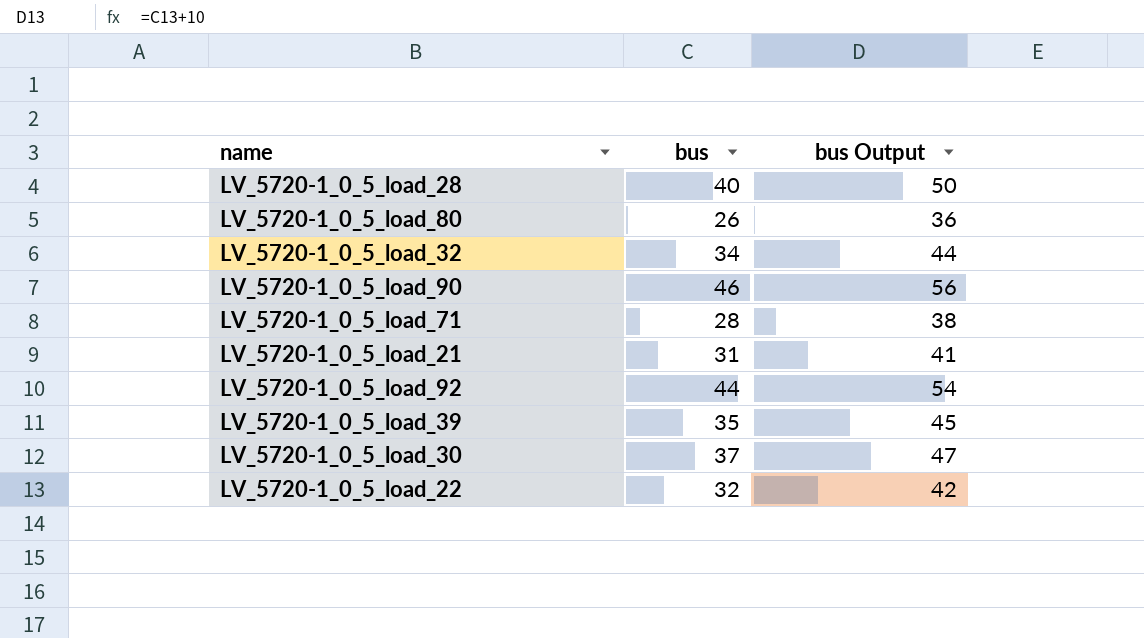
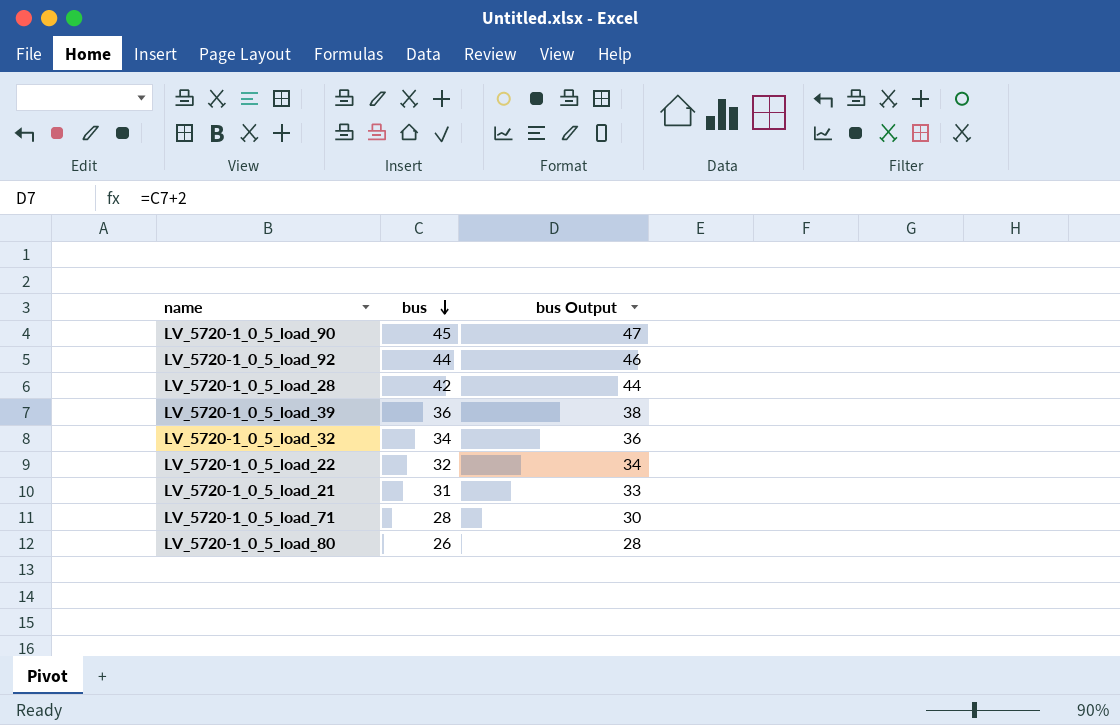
row order: none -> bus descending
column bus Output | formula: [bus] + 10 -> [bus] + 2
row LV_5720-1_0_5_load_30: 37 | 47 -> none
LV_5720-1_0_5_load_90 | bus: 46 -> 45
LV_5720-1_0_5_load_28 | bus: 40 -> 42
LV_5720-1_0_5_load_39 | bus: 35 -> 36

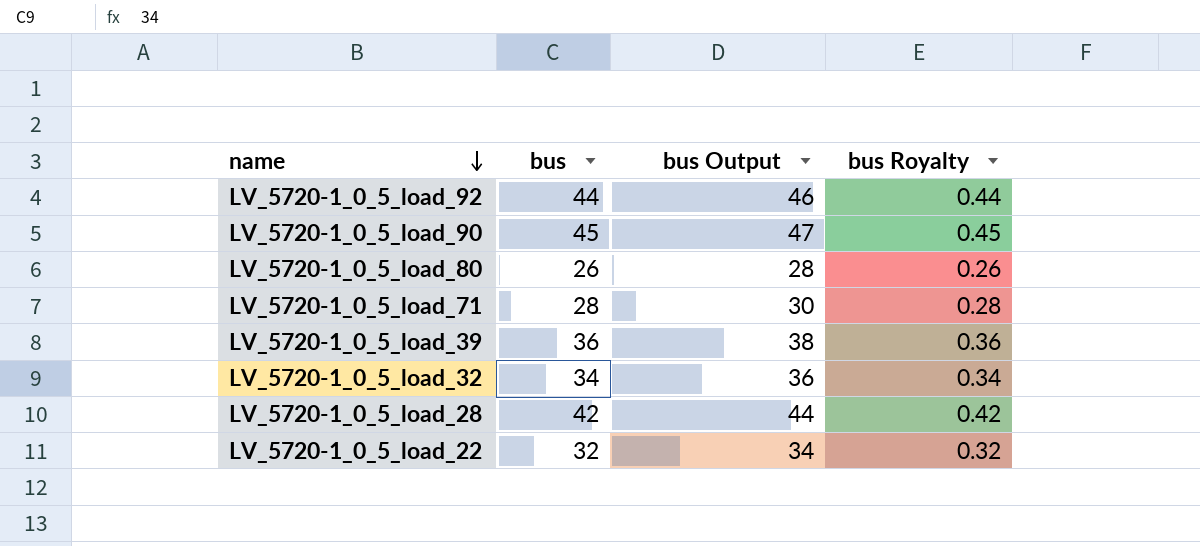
row order: bus descending -> name descending
column bus Royalty | formula: none -> [bus] * 0.01
row LV_5720-1_0_5_load_21: 31 | 33 -> none

